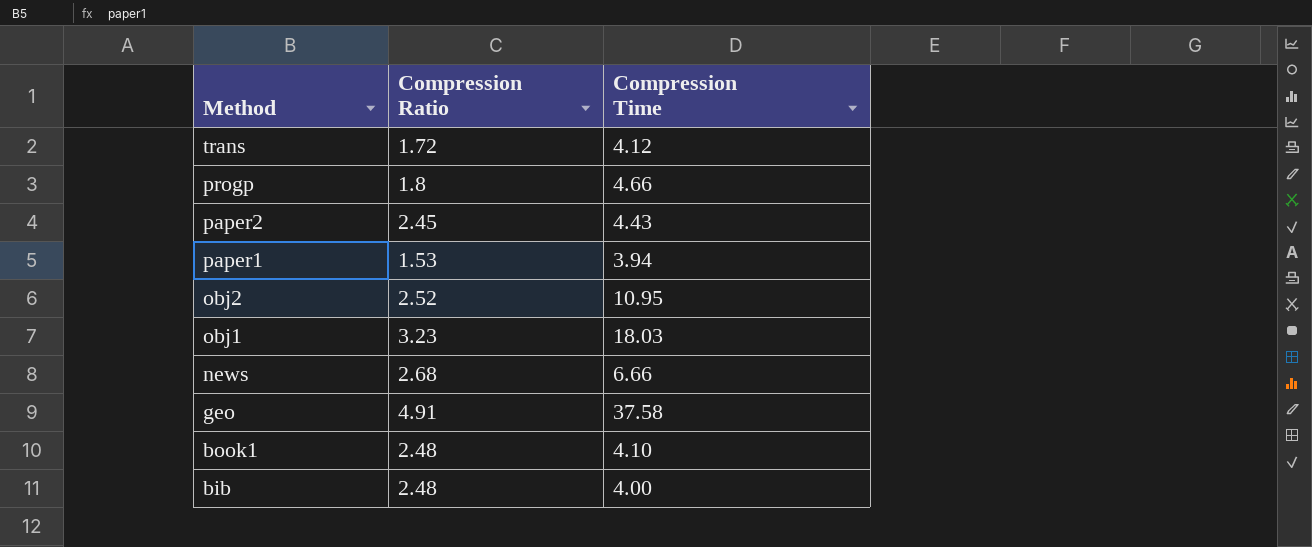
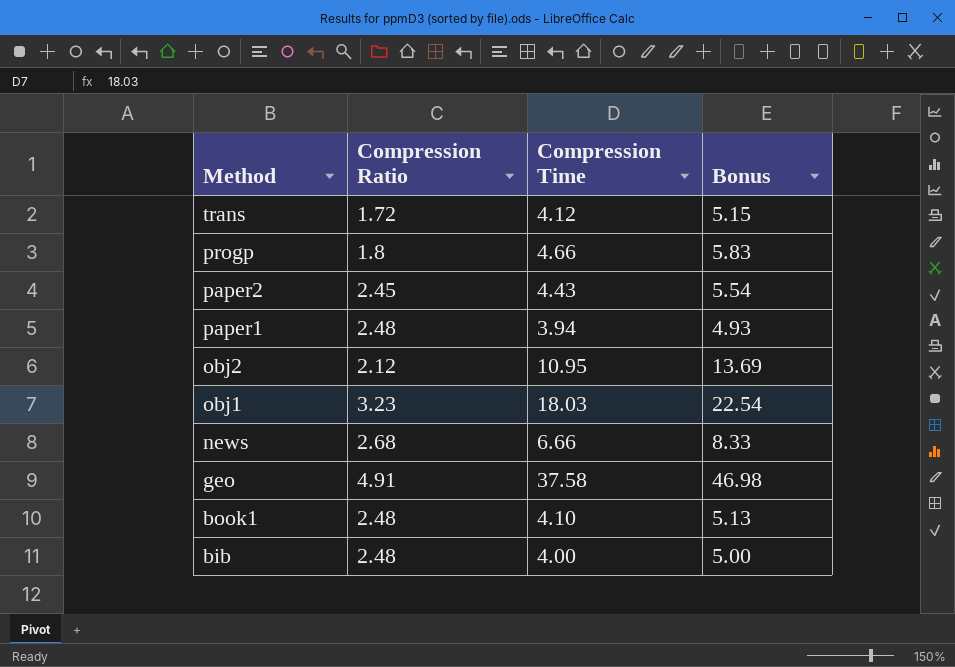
column Bonus | formula: none -> [Compression Time] * 1.25
paper1 | Compression Ratio: 1.53 -> 2.48
obj2 | Compression Ratio: 2.52 -> 2.12

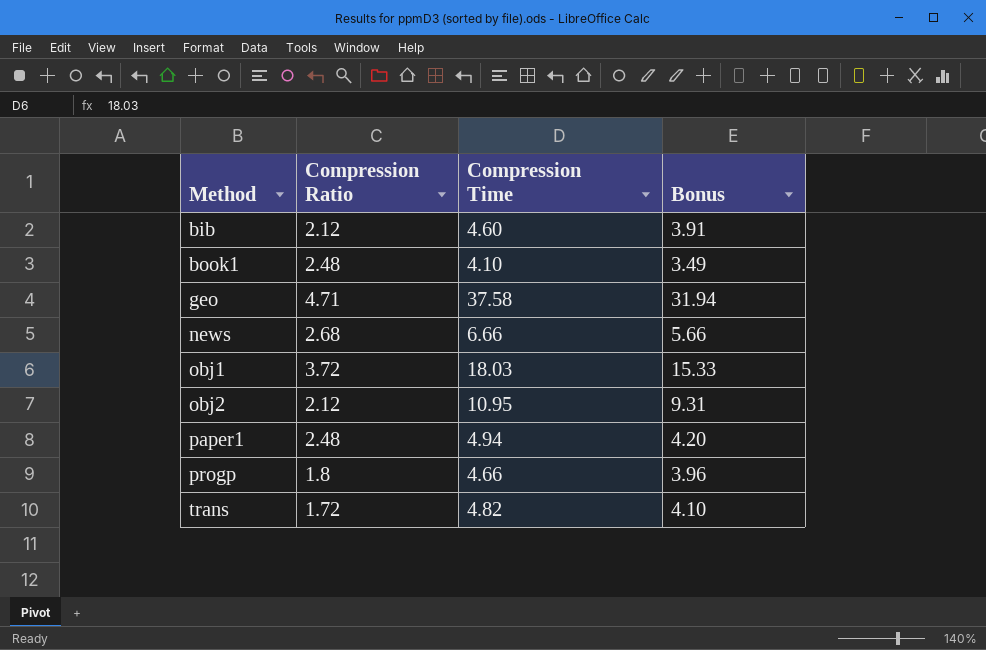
row order: Method descending -> Method ascending
column Bonus | formula: [Compression Time] * 1.25 -> [Compression Time] * 0.85
row paper2: 2.45 | 4.43 | 5.54 -> none
bib | Compression Ratio: 2.48 -> 2.12
bib | Compression Time: 4.00 -> 4.60
geo | Compression Ratio: 4.91 -> 4.71
obj1 | Compression Ratio: 3.23 -> 3.72
paper1 | Compression Time: 3.94 -> 4.94
trans | Compression Time: 4.12 -> 4.82

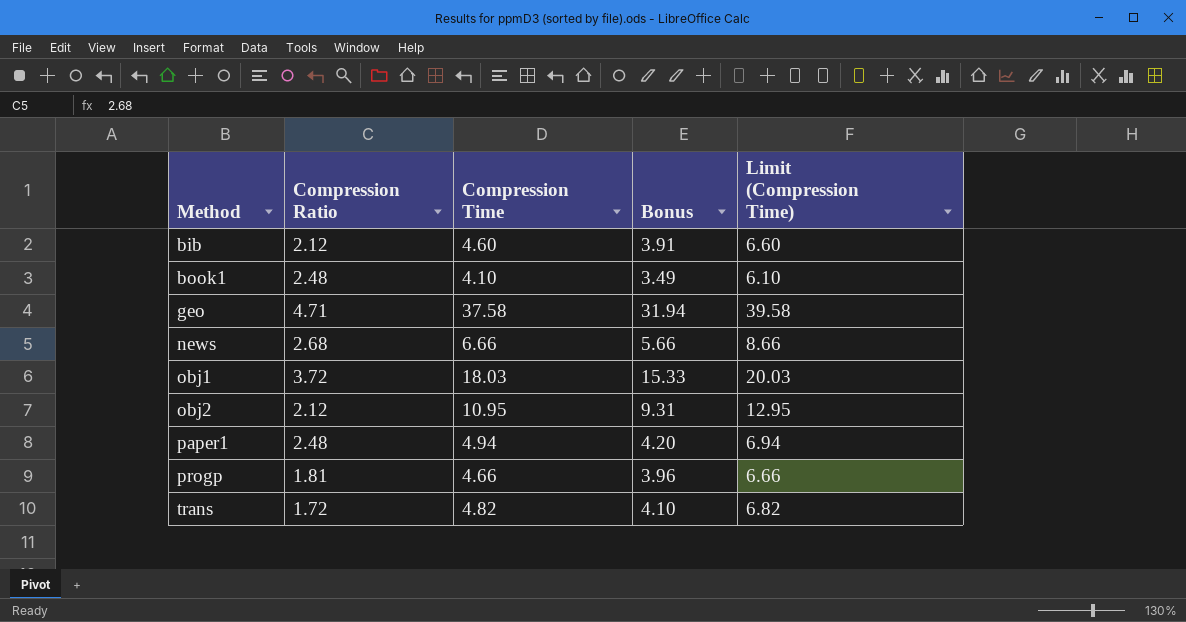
column Limit (Compression Time) | formula: none -> [Compression Time] + 2
progp | Compression Ratio: 1.8 -> 1.81

